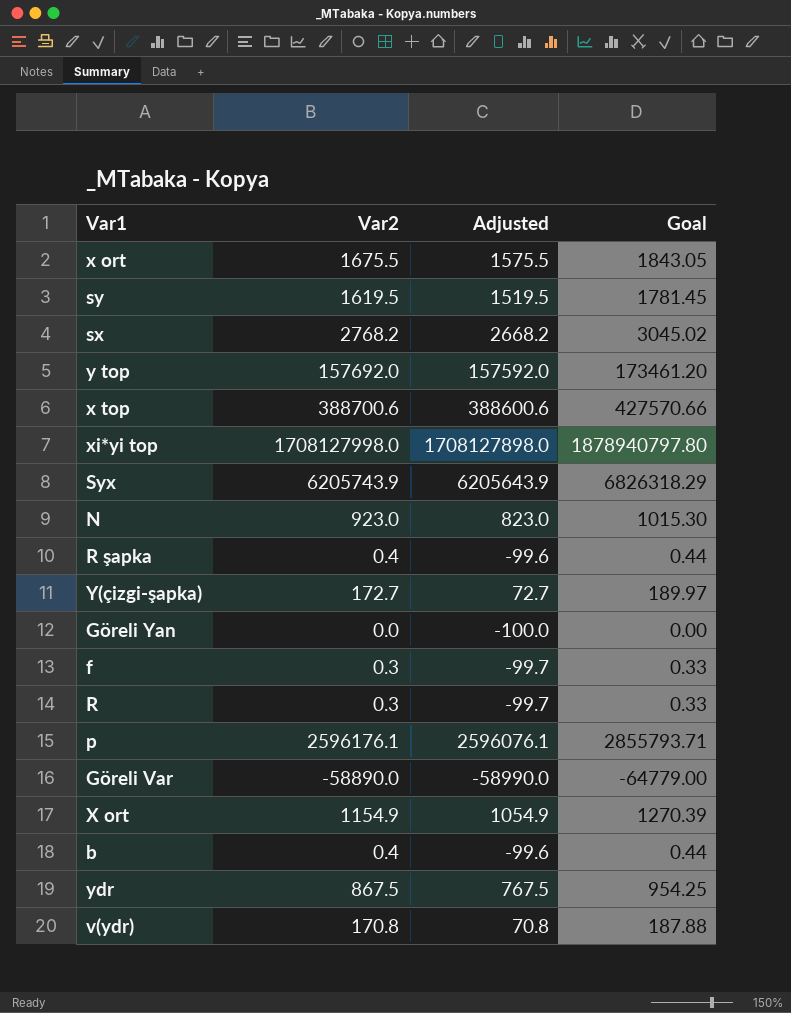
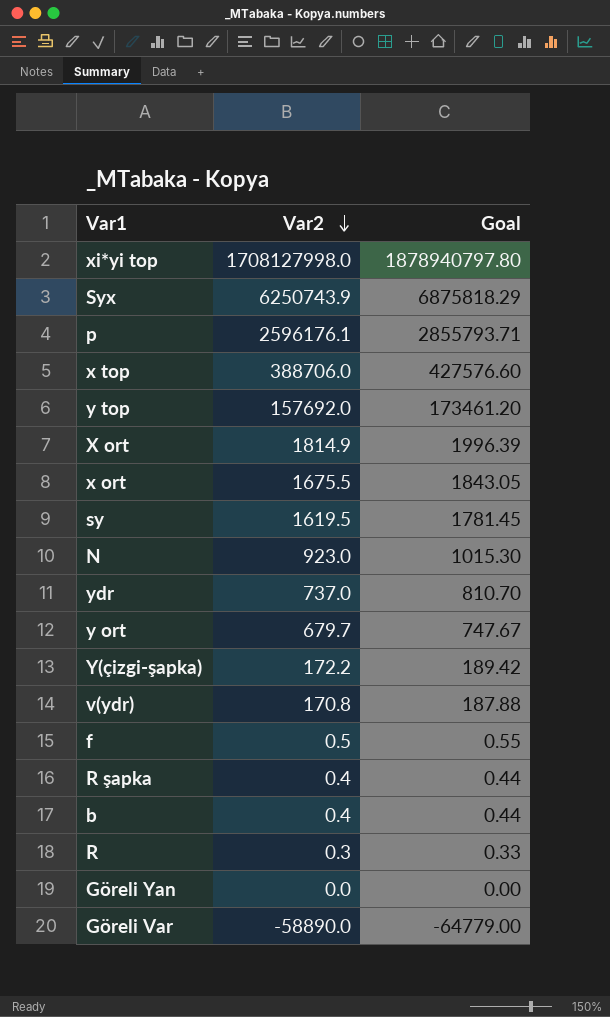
row order: none -> Var2 descending
column Adjusted | formula: [Var2] - 100 -> none
row sx: 2768.2 | 2668.2 | 3045.02 -> none
Syx | Var2: 6205743.9 -> 6250743.9
Syx | Goal: 6826318.29 -> 6875818.29
x top | Var2: 388700.6 -> 388706.0
x top | Goal: 427570.66 -> 427576.60
X ort | Var2: 1154.9 -> 1814.9
X ort | Goal: 1270.39 -> 1996.39
ydr | Var2: 867.5 -> 737.0
ydr | Goal: 954.25 -> 810.70
row y ort: none -> 679.7 | 747.67
Y(çizgi-şapka) | Var2: 172.7 -> 172.2
Y(çizgi-şapka) | Goal: 189.97 -> 189.42
f | Var2: 0.3 -> 0.5
f | Goal: 0.33 -> 0.55

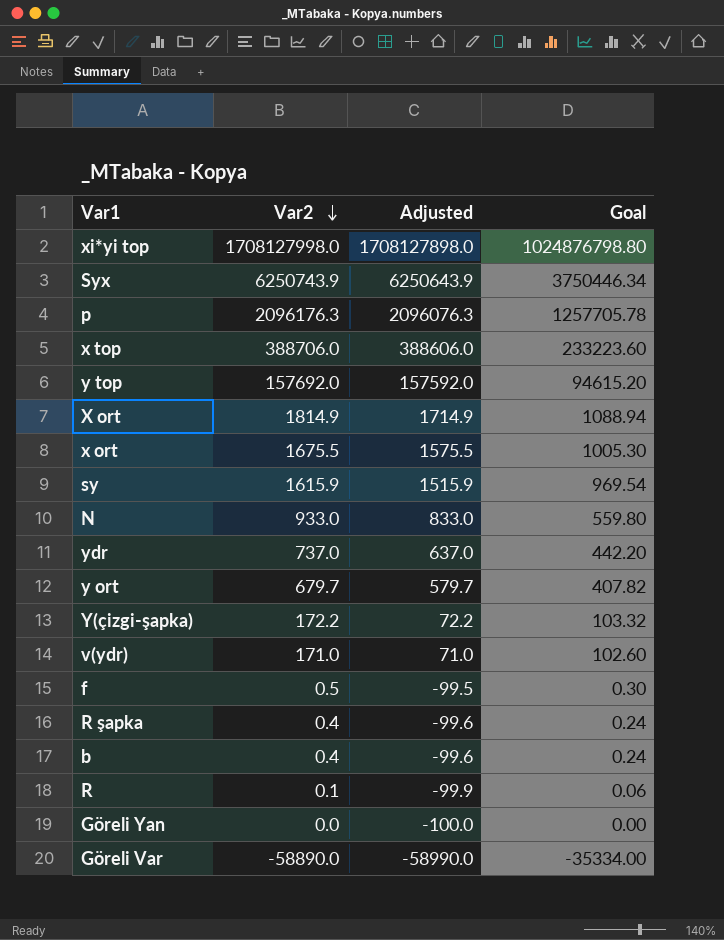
column Adjusted | formula: none -> [Var2] - 100
column Goal | formula: [Var2] * 1.1 -> [Var2] * 0.6
p | Var2: 2596176.1 -> 2096176.3
sy | Var2: 1619.5 -> 1615.9
N | Var2: 923.0 -> 933.0
v(ydr) | Var2: 170.8 -> 171.0
R | Var2: 0.3 -> 0.1

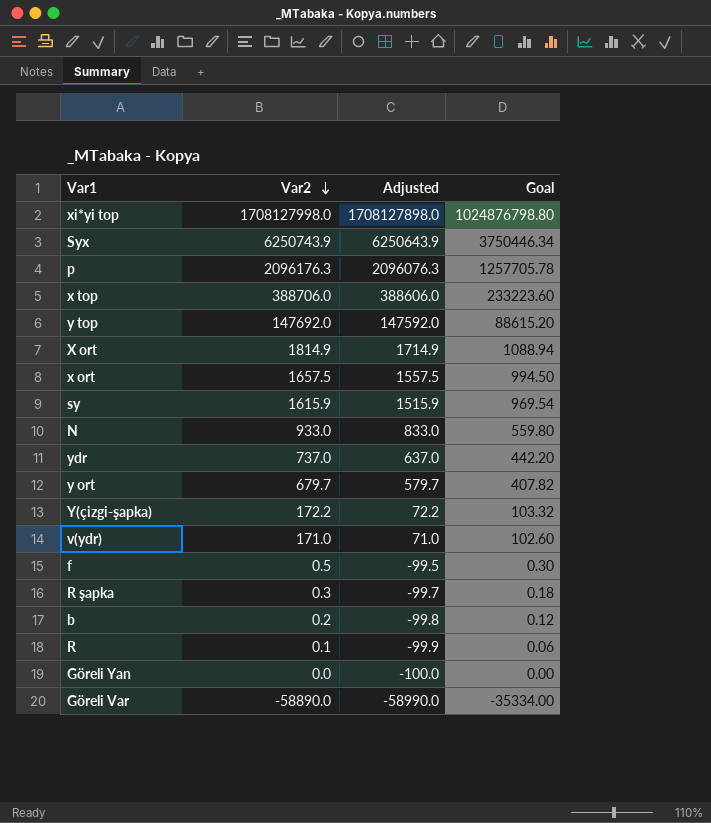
y top | Var2: 157692.0 -> 147692.0
y top | Adjusted: 157592.0 -> 147592.0
y top | Goal: 94615.20 -> 88615.20
x ort | Var2: 1675.5 -> 1657.5
x ort | Adjusted: 1575.5 -> 1557.5
x ort | Goal: 1005.30 -> 994.50
R şapka | Var2: 0.4 -> 0.3
R şapka | Adjusted: -99.6 -> -99.7
R şapka | Goal: 0.24 -> 0.18
b | Var2: 0.4 -> 0.2
b | Adjusted: -99.6 -> -99.8
b | Goal: 0.24 -> 0.12

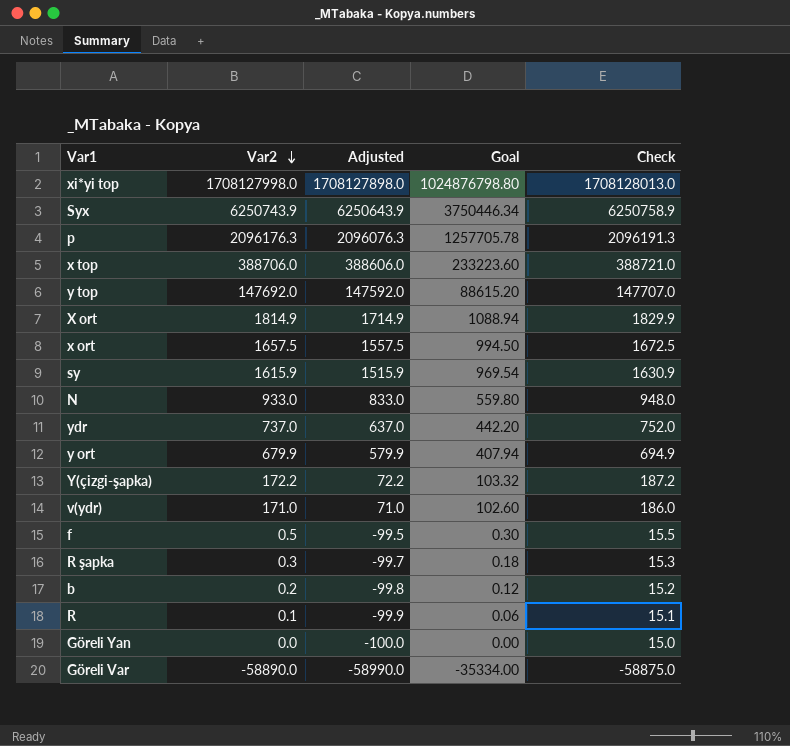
column Check | formula: none -> [Var2] + 15
y ort | Var2: 679.7 -> 679.9
y ort | Adjusted: 579.7 -> 579.9
y ort | Goal: 407.82 -> 407.94

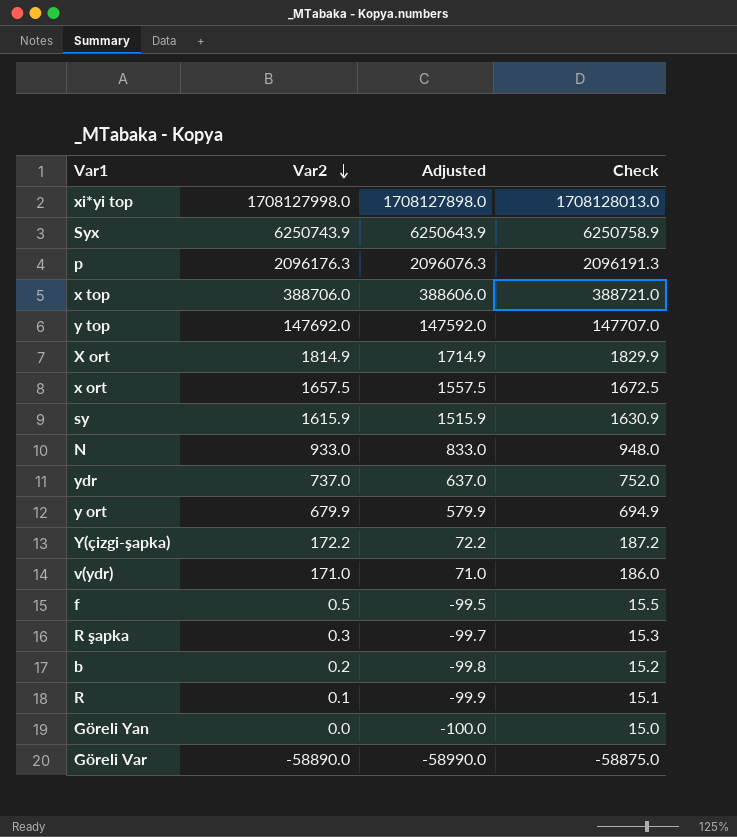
column Goal | formula: [Var2] * 0.6 -> none

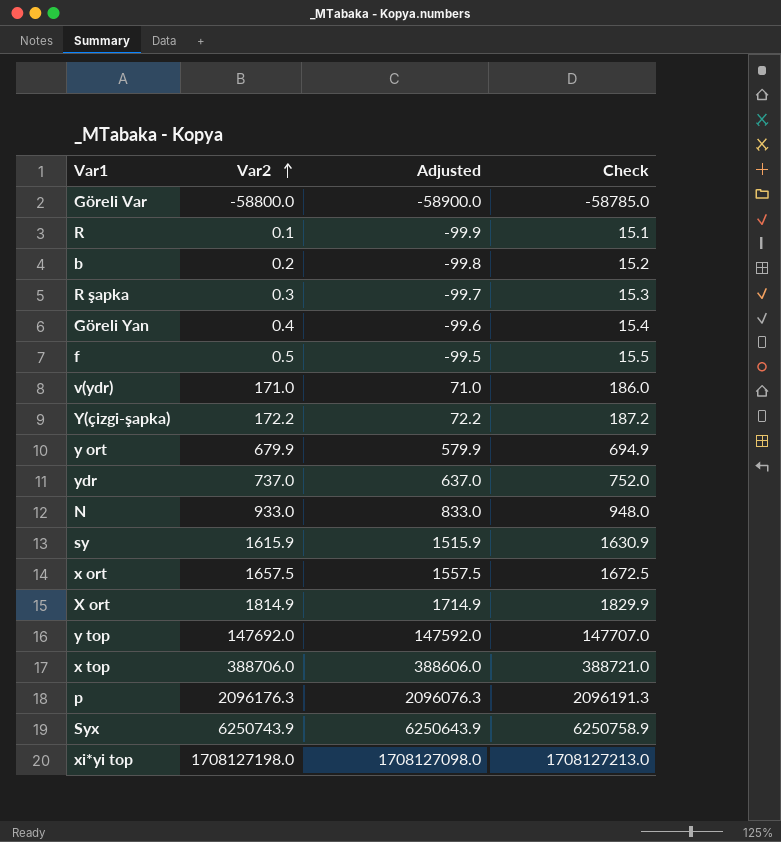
row order: Var2 descending -> Var2 ascending
Göreli Var | Var2: -58890.0 -> -58800.0
Göreli Var | Adjusted: -58990.0 -> -58900.0
Göreli Var | Check: -58875.0 -> -58785.0
Göreli Yan | Var2: 0.0 -> 0.4
Göreli Yan | Adjusted: -100.0 -> -99.6
Göreli Yan | Check: 15.0 -> 15.4
xi*yi top | Var2: 1708127998.0 -> 1708127198.0
xi*yi top | Adjusted: 1708127898.0 -> 1708127098.0
xi*yi top | Check: 1708128013.0 -> 1708127213.0

